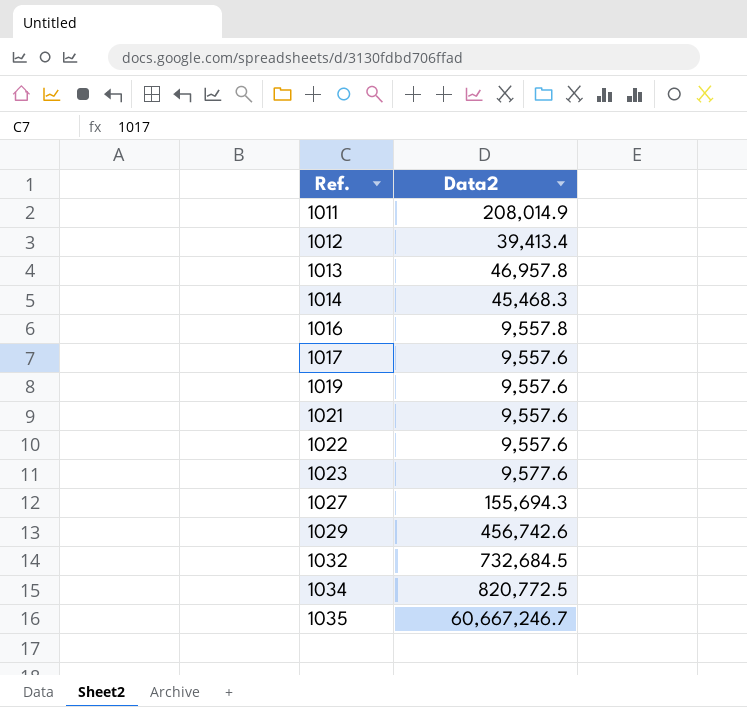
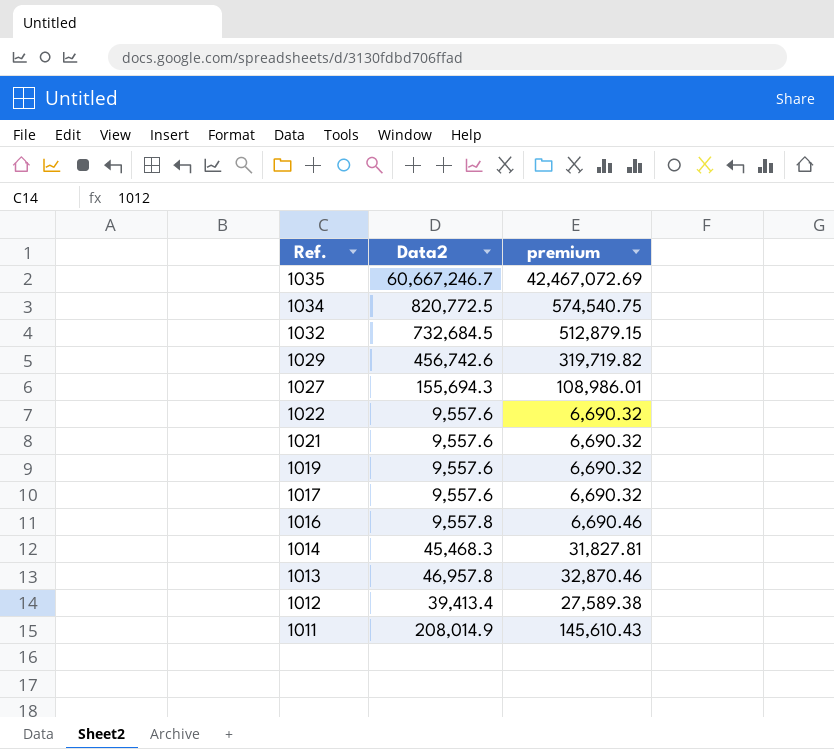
row order: Ref. ascending -> Ref. descending
column premium | formula: none -> [Data2] * 0.7
row 1023: 9,577.6 -> none

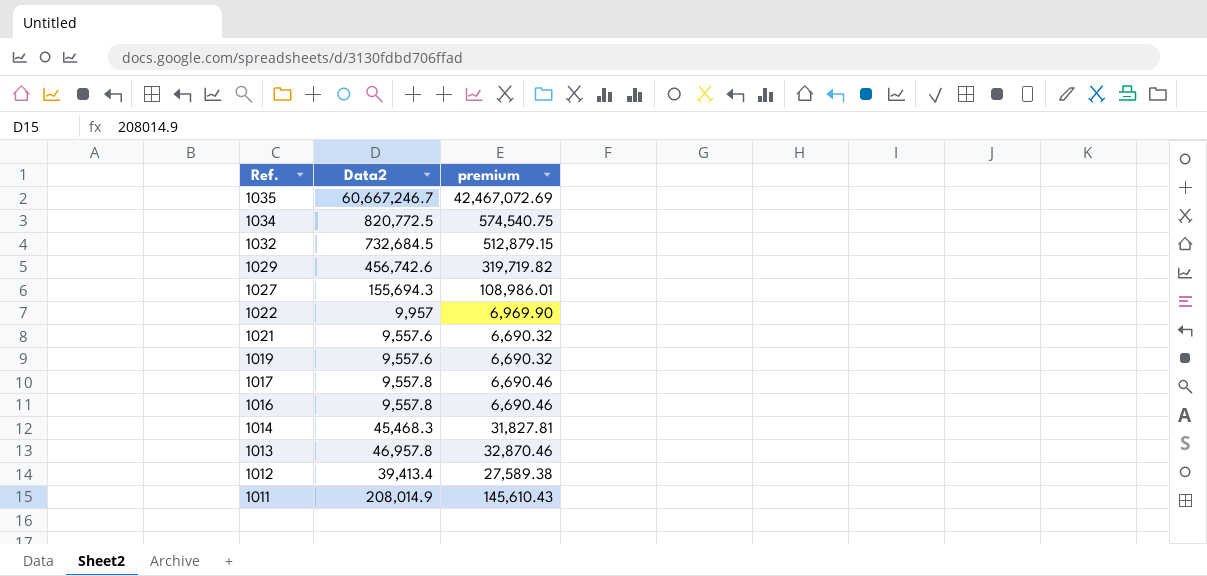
1022 | Data2: 9,557.6 -> 9,957
1022 | premium: 6,690.32 -> 6,969.90
1017 | Data2: 9,557.6 -> 9,557.8
1017 | premium: 6,690.32 -> 6,690.46

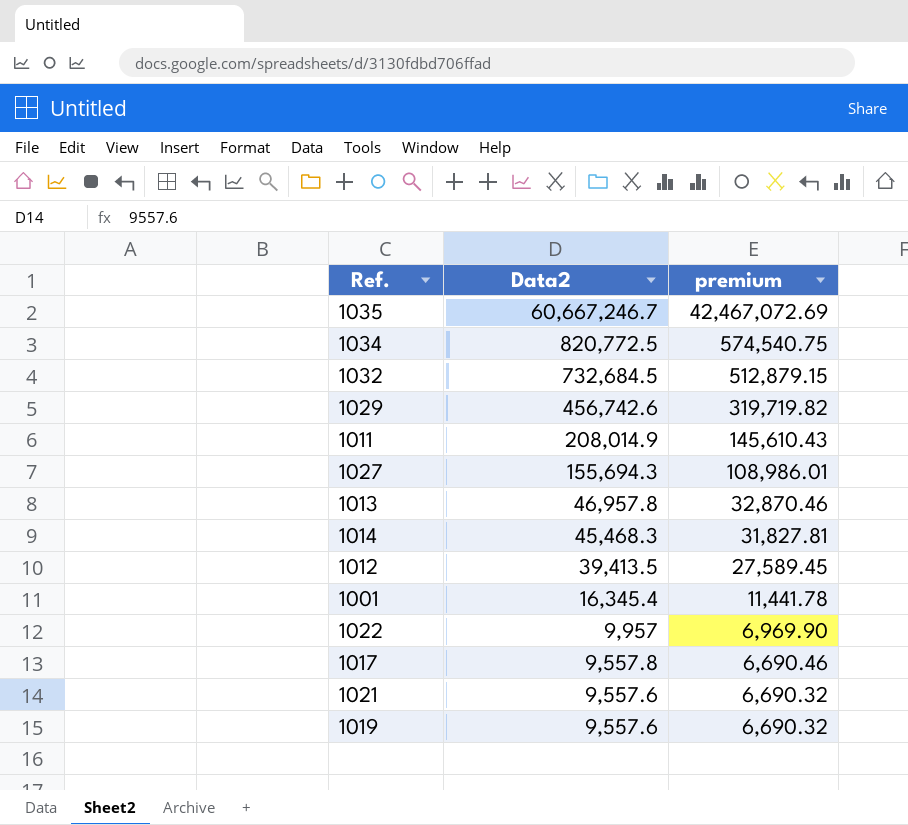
row order: Ref. descending -> Data2 descending
row 1016: 9,557.8 | 6,690.46 -> none
1012 | Data2: 39,413.4 -> 39,413.5
1012 | premium: 27,589.38 -> 27,589.45
row 1001: none -> 16,345.4 | 11,441.78

